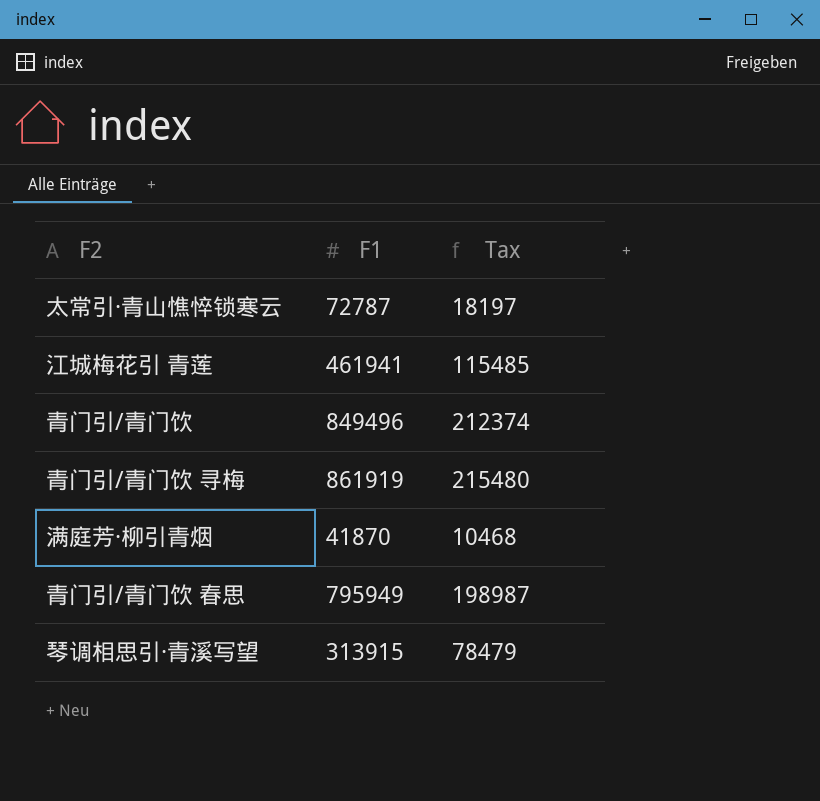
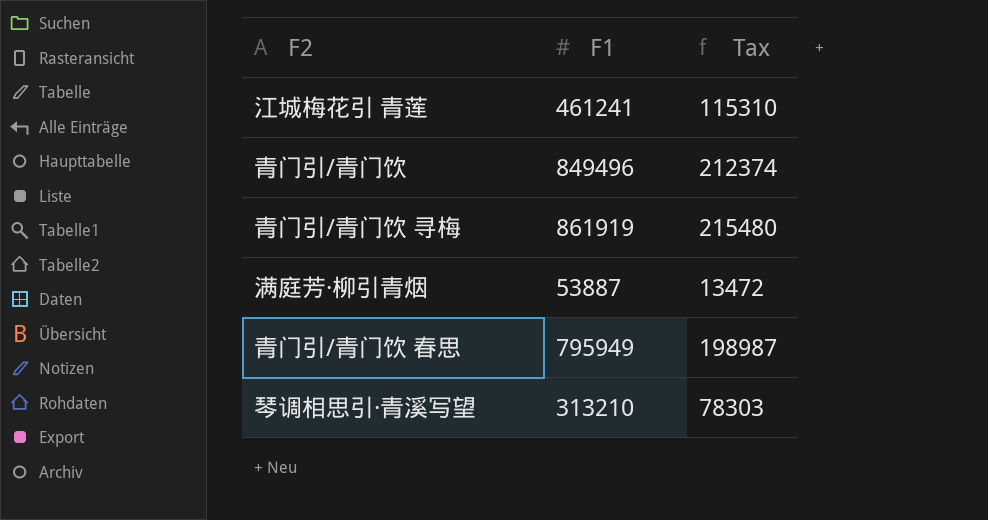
row 太常引·青山憔悴锁寒云: 72787 | 18197 -> none
江城梅花引 青莲 | F1: 461941 -> 461241
江城梅花引 青莲 | Tax: 115485 -> 115310
满庭芳·柳引青烟 | F1: 41870 -> 53887
满庭芳·柳引青烟 | Tax: 10468 -> 13472
琴调相思引·青溪写望 | F1: 313915 -> 313210
琴调相思引·青溪写望 | Tax: 78479 -> 78303

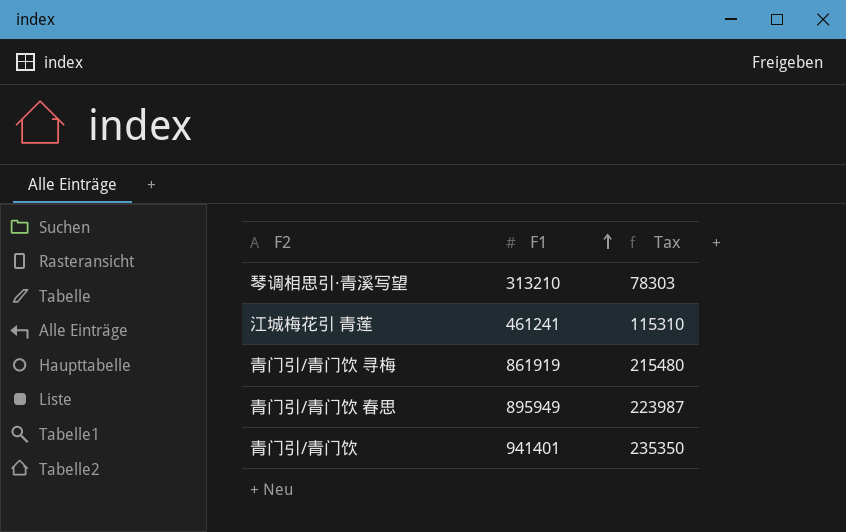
row order: none -> F1 ascending
row 满庭芳·柳引青烟: 53887 | 13472 -> none
青门引/青门饮 春思 | F1: 795949 -> 895949
青门引/青门饮 春思 | Tax: 198987 -> 223987
青门引/青门饮 | F1: 849496 -> 941401
青门引/青门饮 | Tax: 212374 -> 235350

